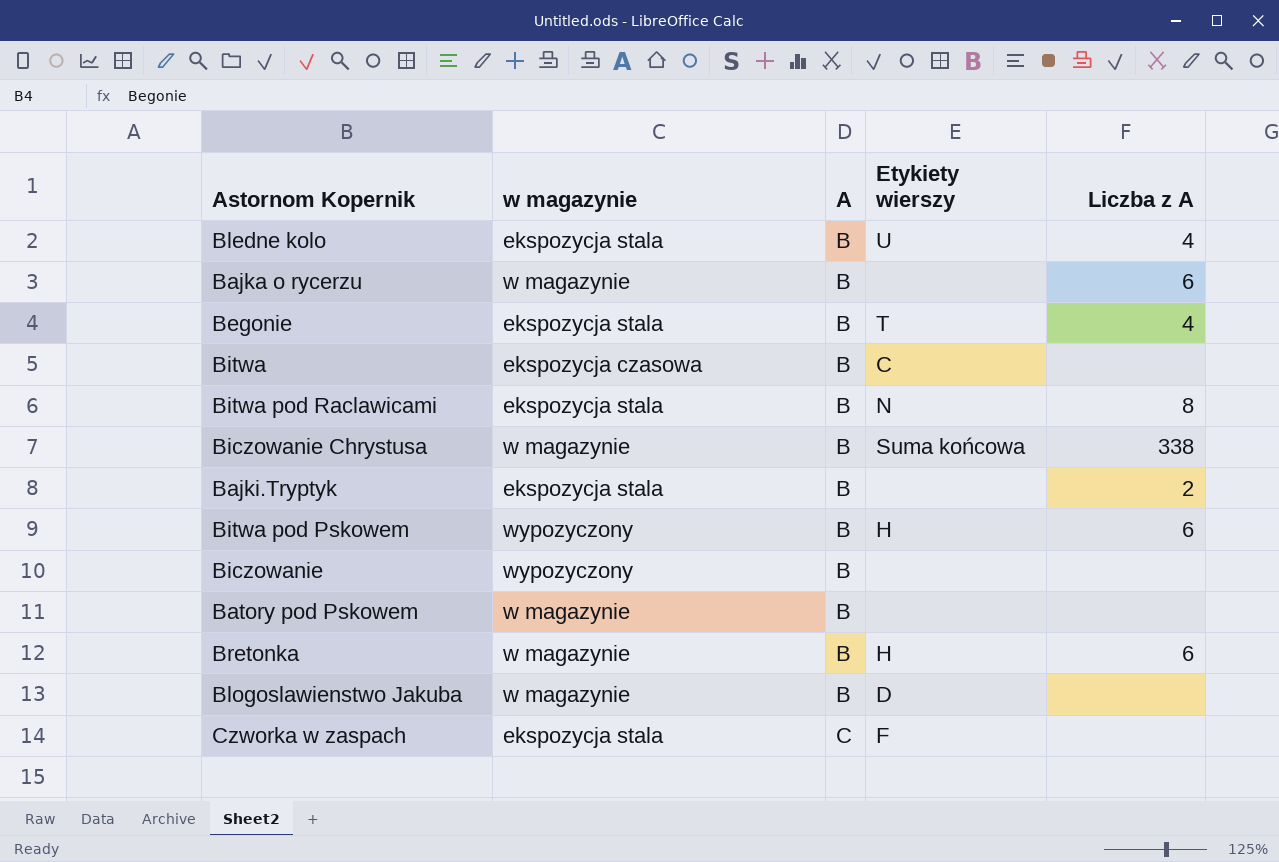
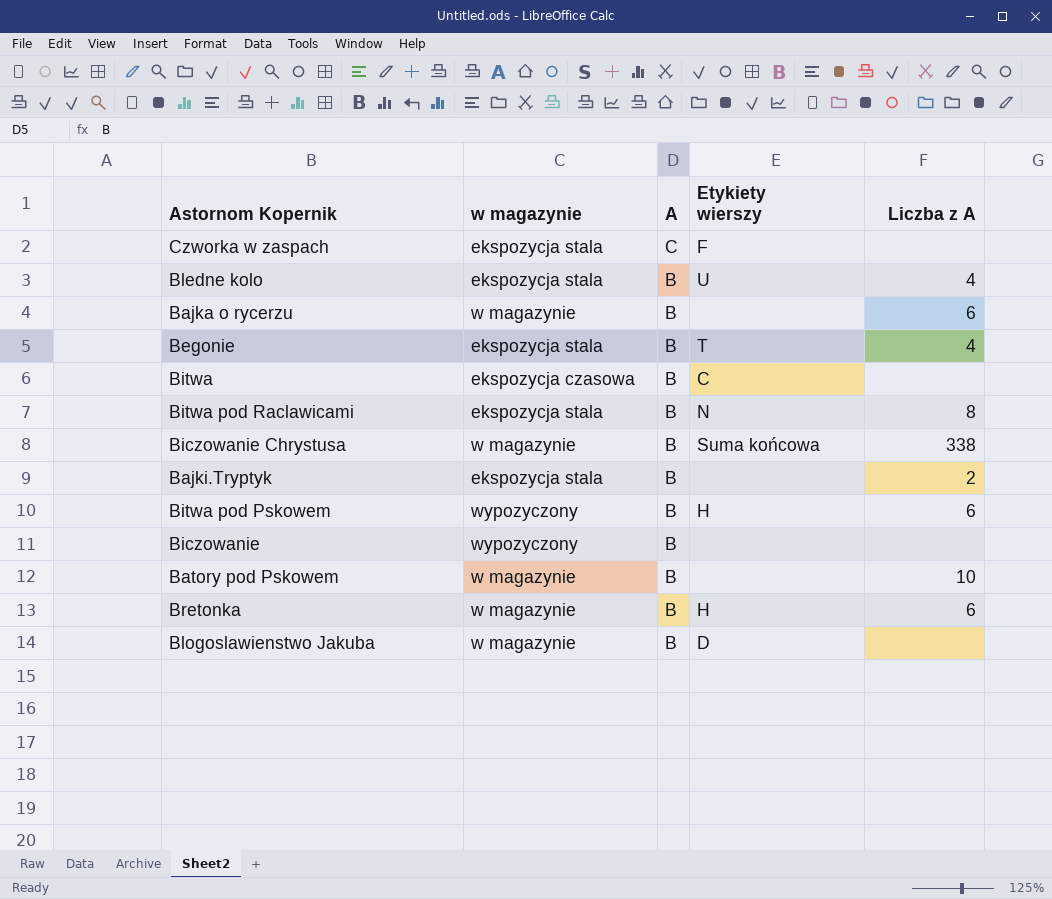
row order: A ascending -> A descending
Batory pod Pskowem | Liczba z A: none -> 10

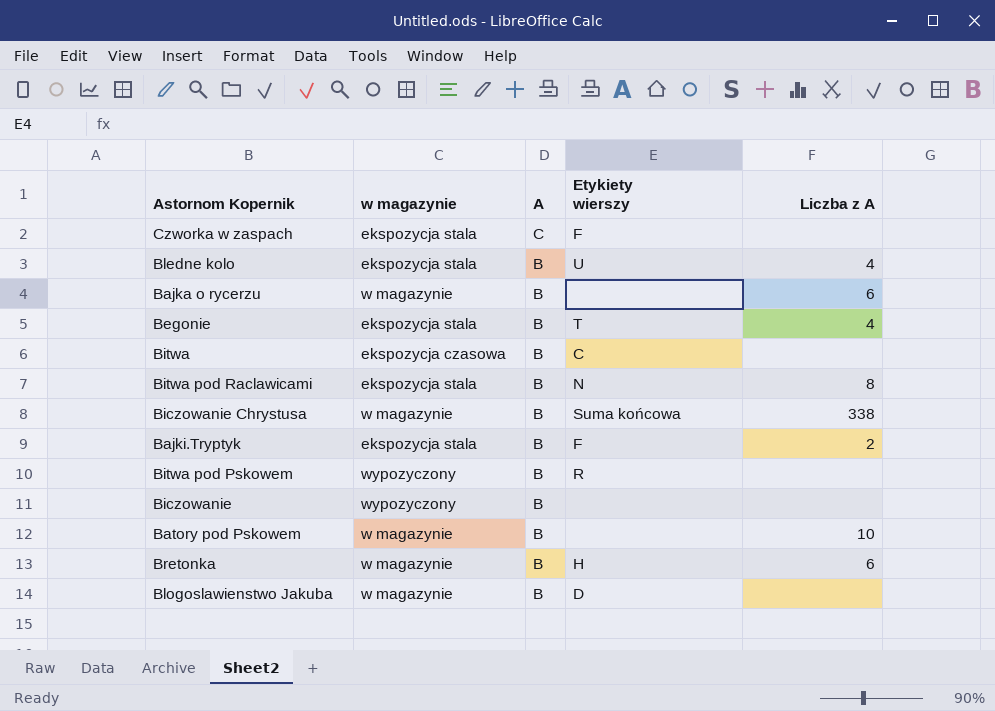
Bajki.Tryptyk | Etykiety wierszy: none -> F
Bitwa pod Pskowem | Etykiety wierszy: H -> R
Bitwa pod Pskowem | Liczba z A: 6 -> none

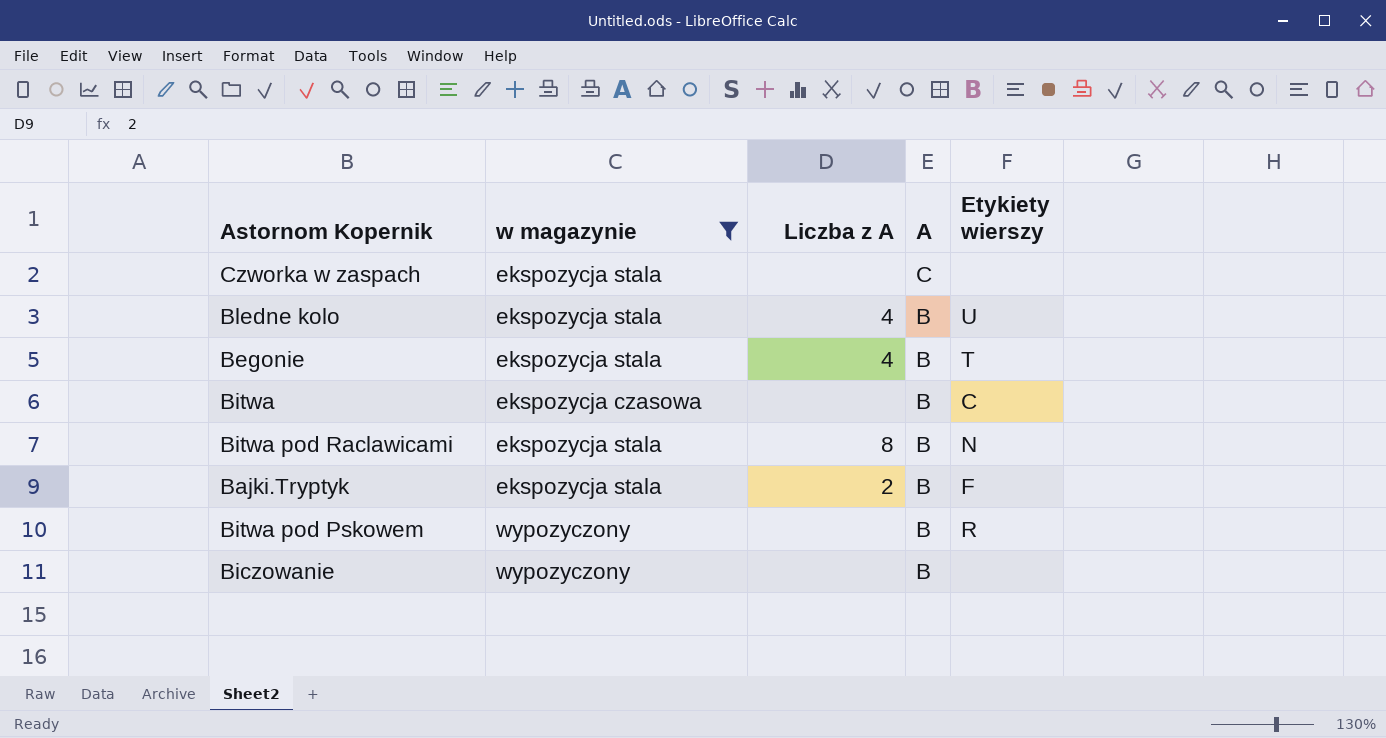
filter: none -> w magazynie != w magazynie
column Liczba z A | position: 5 -> 3
Czworka w zaspach | Etykiety wierszy: F -> none

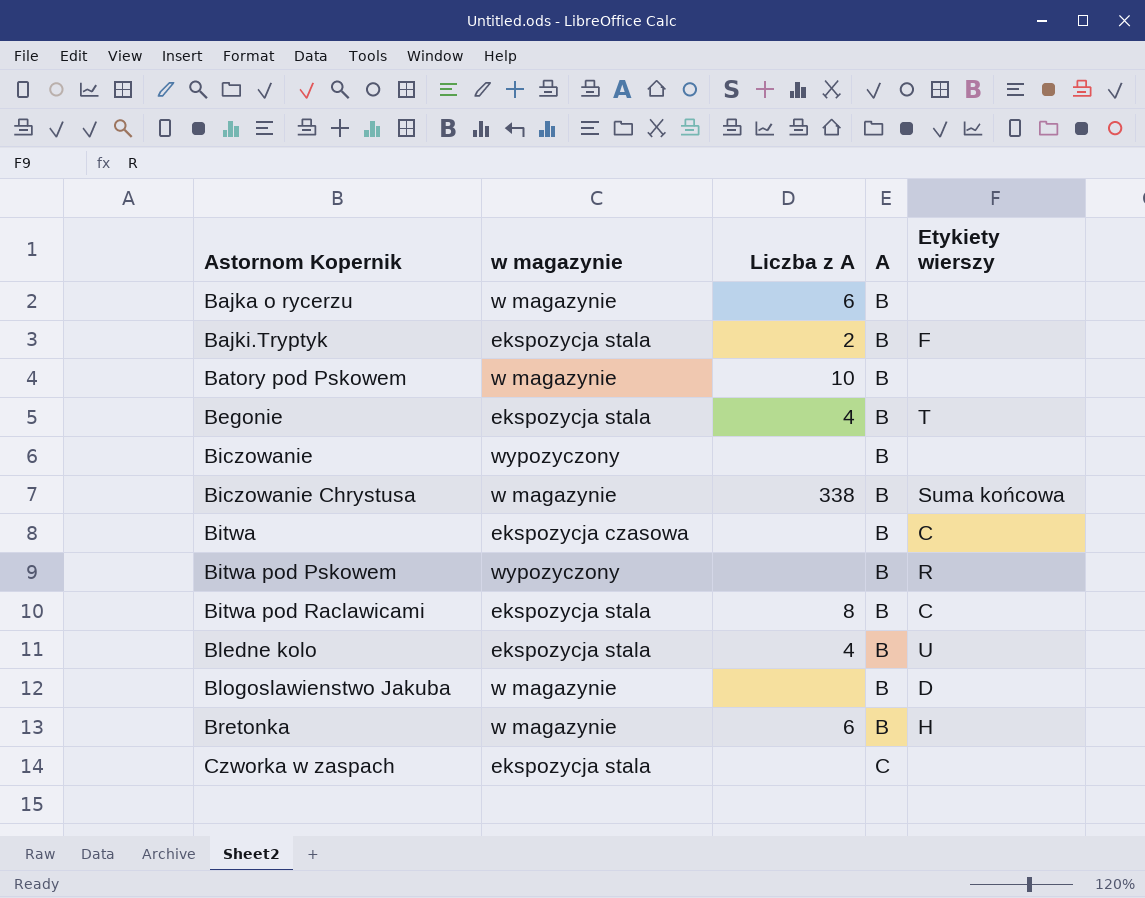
filter: w magazynie != w magazynie -> none
row order: A descending -> Astornom Kopernik ascending
Bitwa pod Raclawicami | Etykiety wierszy: N -> C

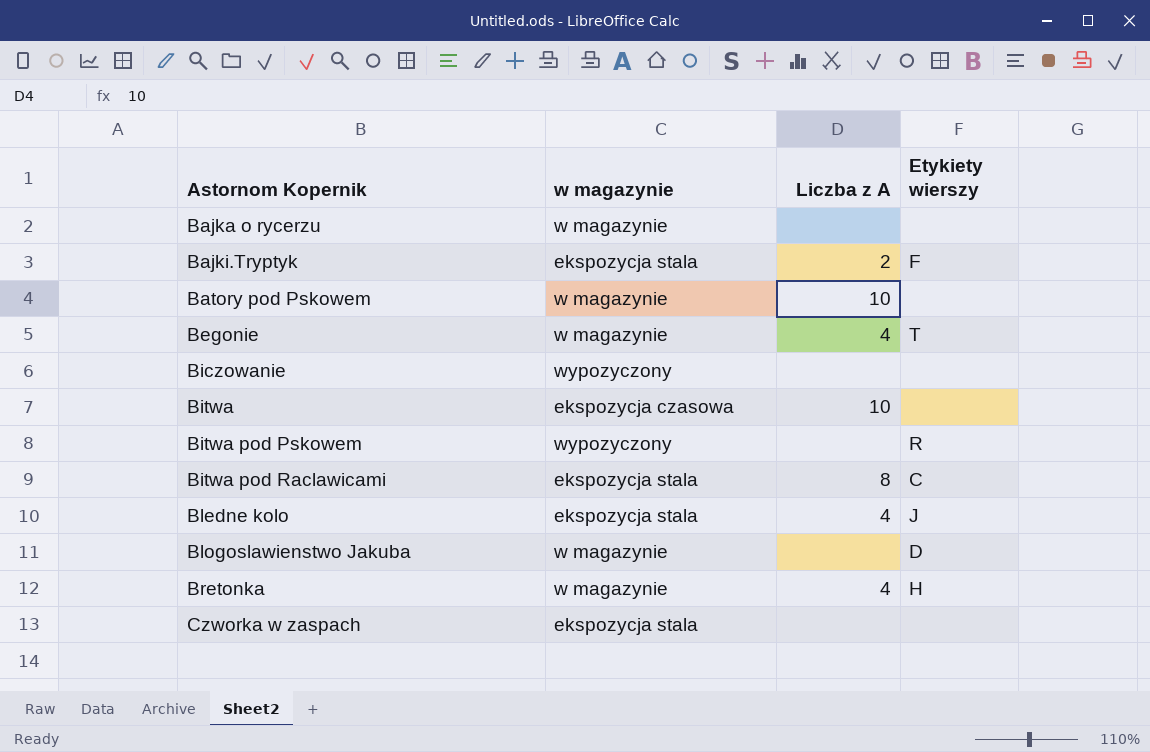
column A | position: 4 -> none
row Biczowanie Chrystusa: w magazynie | 338 | B | Suma końcowa -> none
Bajka o rycerzu | Liczba z A: 6 -> none
Begonie | w magazynie: ekspozycja stala -> w magazynie
Bitwa | Liczba z A: none -> 10
Bitwa | Etykiety wierszy: C -> none
Bledne kolo | Etykiety wierszy: U -> J
Bretonka | Liczba z A: 6 -> 4

